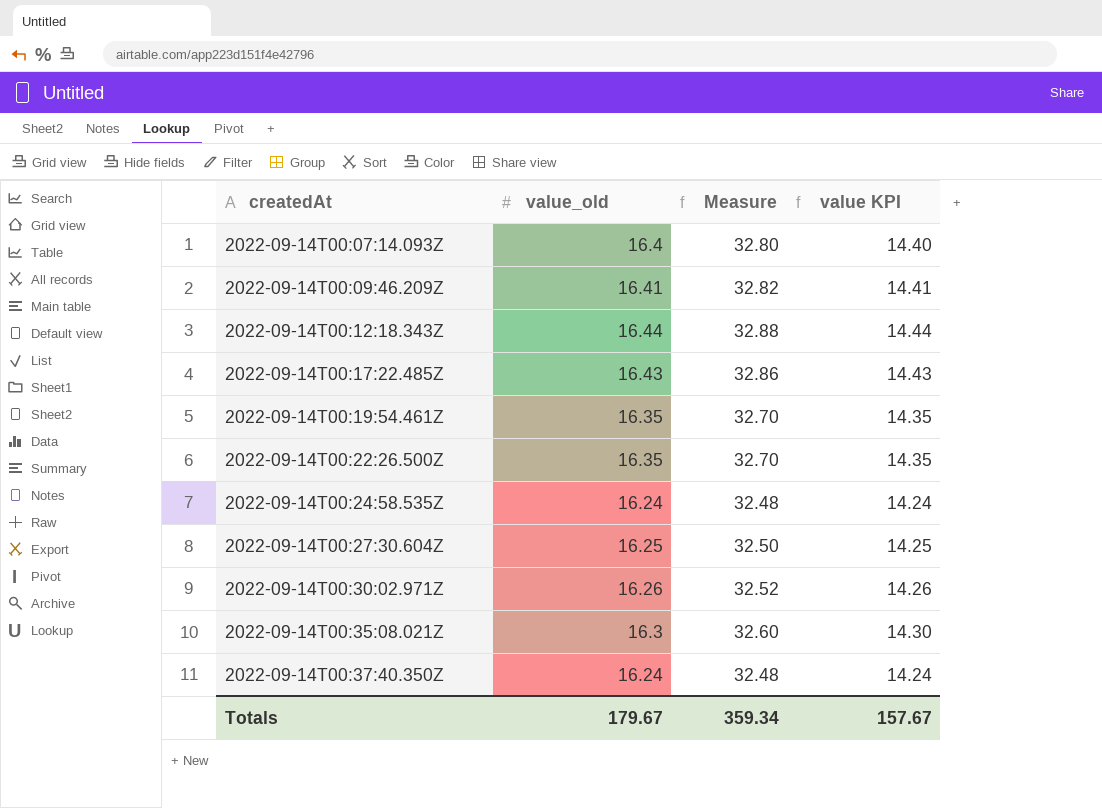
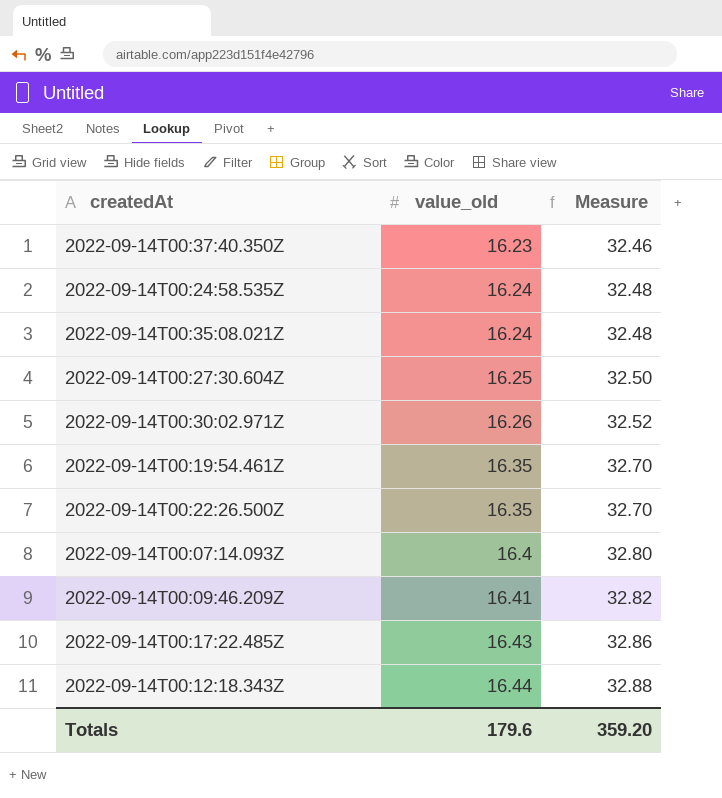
row order: createdAt ascending -> value_old ascending
column value KPI | formula: [value_old] - 2 -> none
2022-09-14T00:37:40.350Z | value_old: 16.24 -> 16.23
2022-09-14T00:37:40.350Z | Measure: 32.48 -> 32.46
2022-09-14T00:35:08.021Z | value_old: 16.3 -> 16.24
2022-09-14T00:35:08.021Z | Measure: 32.60 -> 32.48
Totals | value_old: 179.67 -> 179.6
Totals | Measure: 359.34 -> 359.20

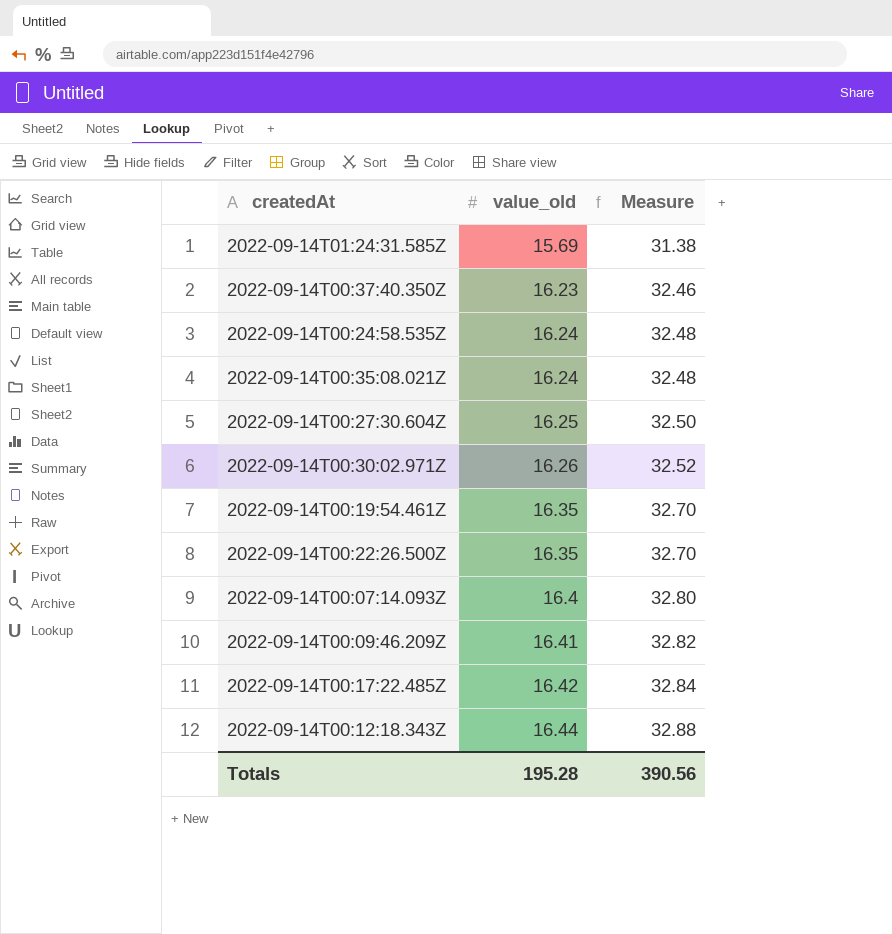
row 2022-09-14T01:24:31.585Z: none -> 15.69 | 31.38
2022-09-14T00:17:22.485Z | value_old: 16.43 -> 16.42
2022-09-14T00:17:22.485Z | Measure: 32.86 -> 32.84
Totals | value_old: 179.6 -> 195.28
Totals | Measure: 359.20 -> 390.56

